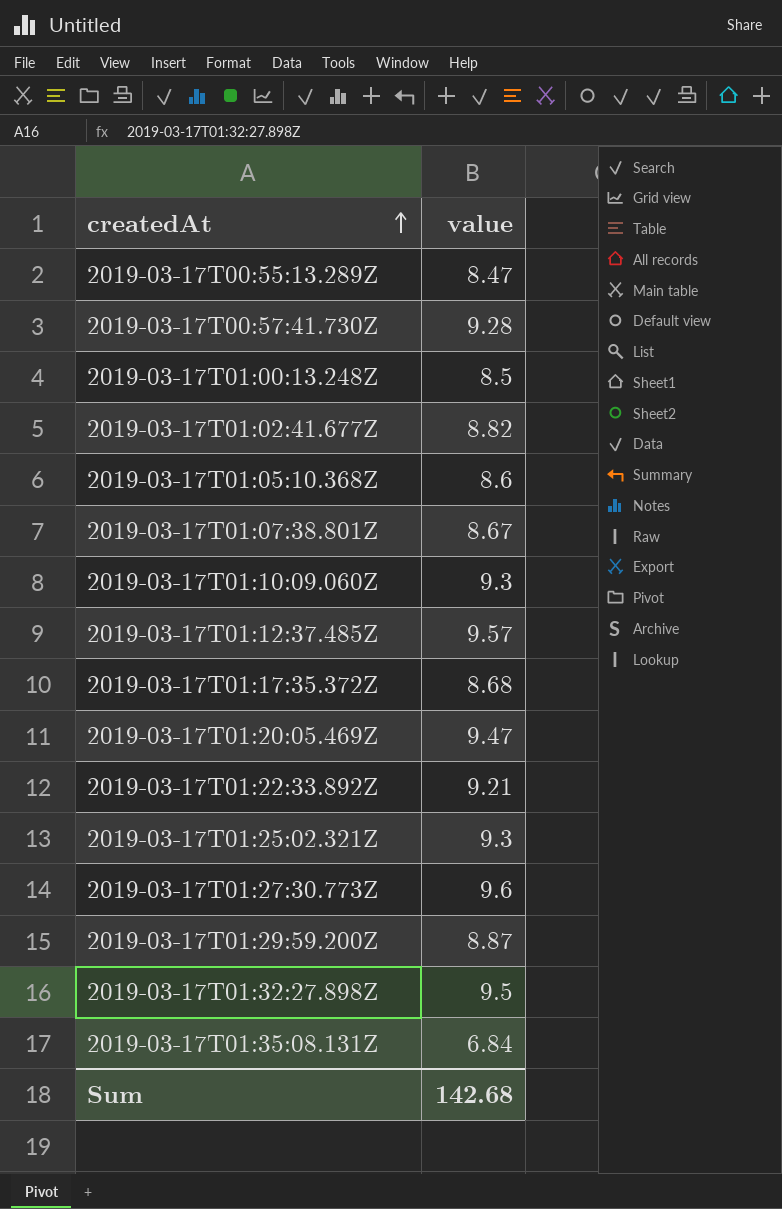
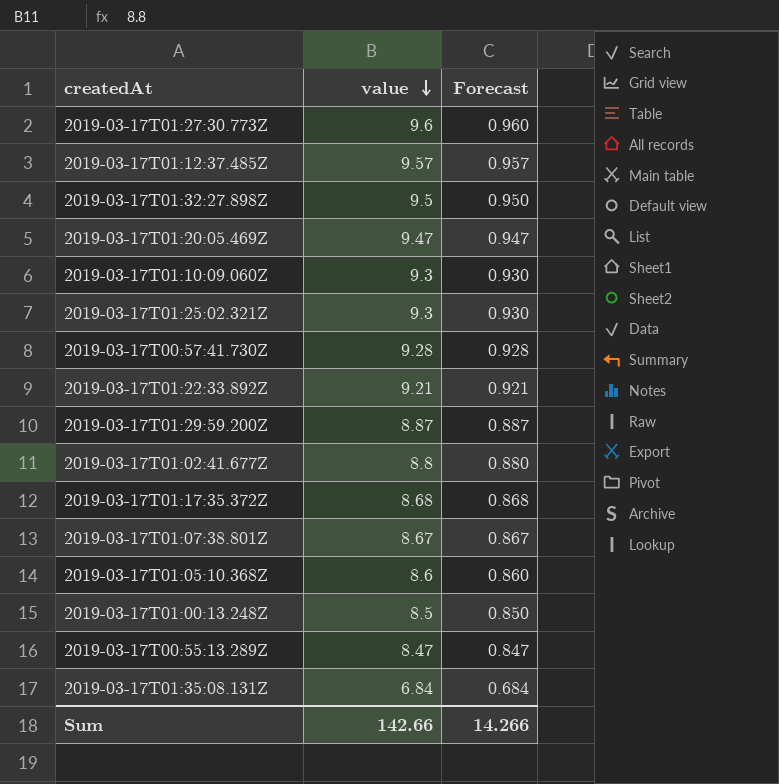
row order: createdAt ascending -> value descending
column Forecast | formula: none -> [value] * 0.1
2019-03-17T01:02:41.677Z | value: 8.82 -> 8.8
Sum | value: 142.68 -> 142.66

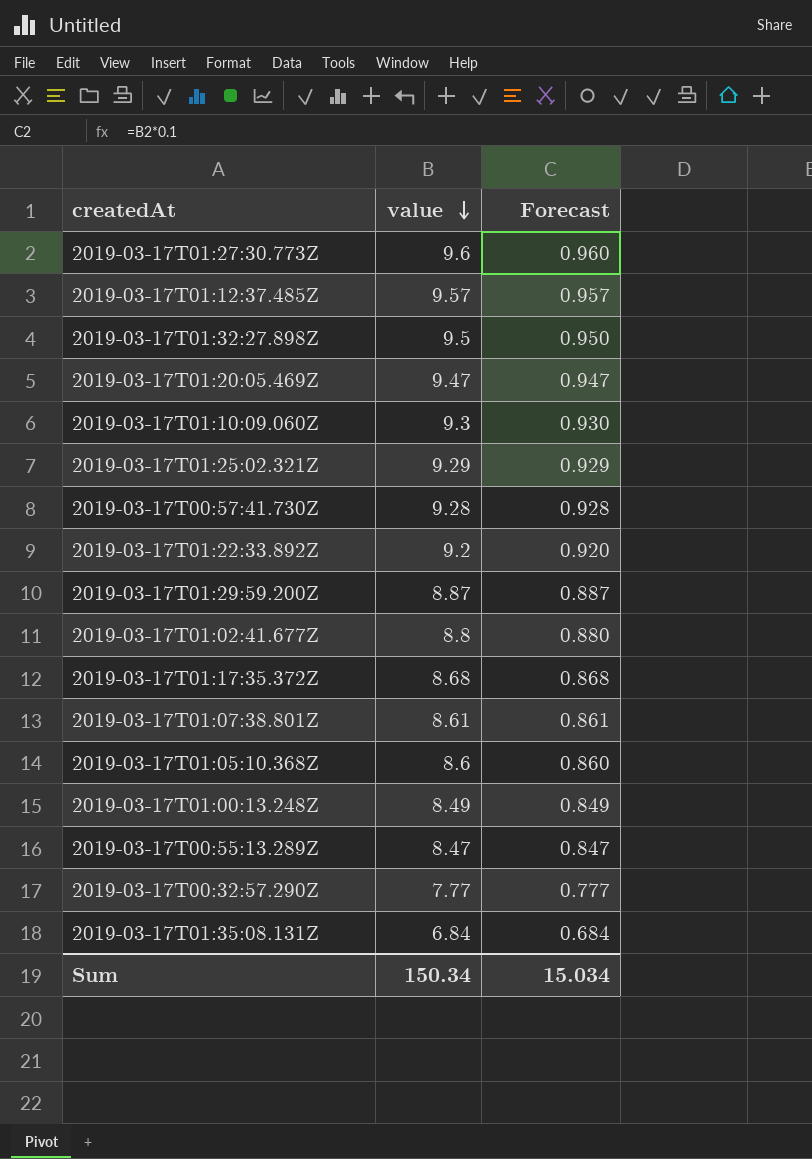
2019-03-17T01:25:02.321Z | value: 9.3 -> 9.29
2019-03-17T01:25:02.321Z | Forecast: 0.930 -> 0.929
2019-03-17T01:22:33.892Z | value: 9.21 -> 9.2
2019-03-17T01:22:33.892Z | Forecast: 0.921 -> 0.920
2019-03-17T01:07:38.801Z | value: 8.67 -> 8.61
2019-03-17T01:07:38.801Z | Forecast: 0.867 -> 0.861
2019-03-17T01:00:13.248Z | value: 8.5 -> 8.49
2019-03-17T01:00:13.248Z | Forecast: 0.850 -> 0.849
row 2019-03-17T00:32:57.290Z: none -> 7.77 | 0.777
Sum | value: 142.66 -> 150.34
Sum | Forecast: 14.266 -> 15.034

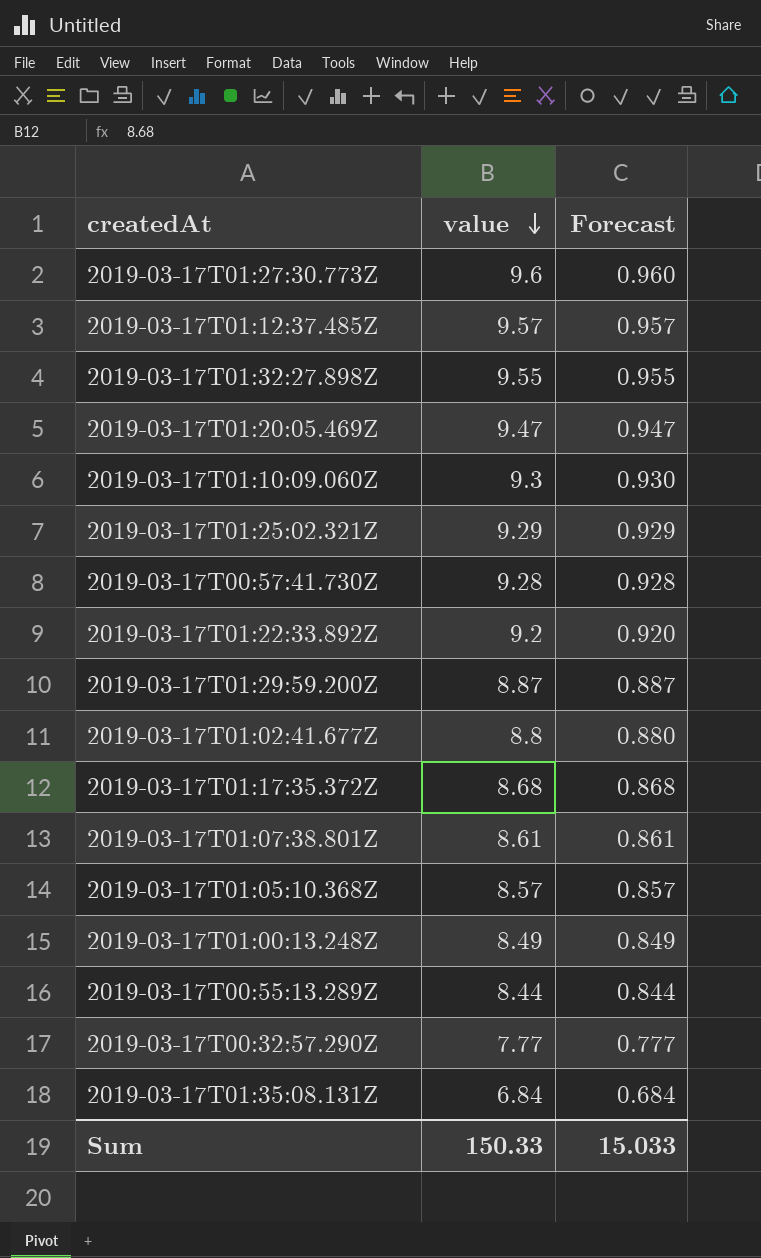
2019-03-17T01:32:27.898Z | value: 9.5 -> 9.55
2019-03-17T01:32:27.898Z | Forecast: 0.950 -> 0.955
2019-03-17T01:05:10.368Z | value: 8.6 -> 8.57
2019-03-17T01:05:10.368Z | Forecast: 0.860 -> 0.857
2019-03-17T00:55:13.289Z | value: 8.47 -> 8.44
2019-03-17T00:55:13.289Z | Forecast: 0.847 -> 0.844
Sum | value: 150.34 -> 150.33
Sum | Forecast: 15.034 -> 15.033

